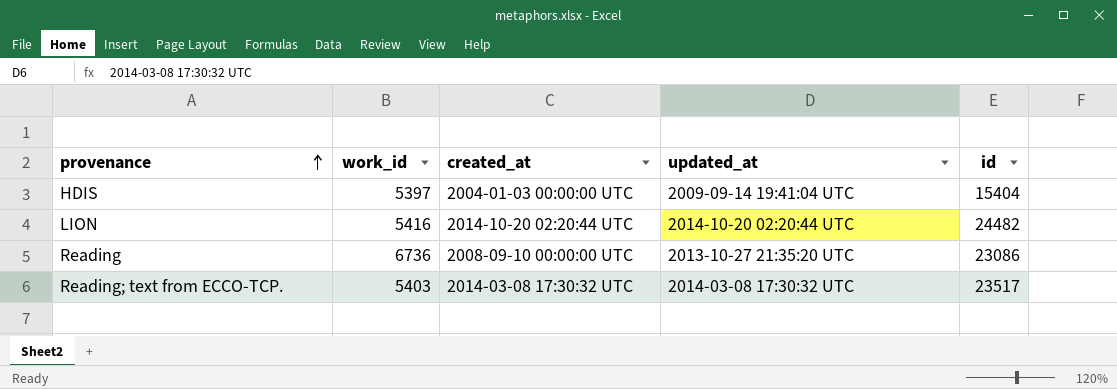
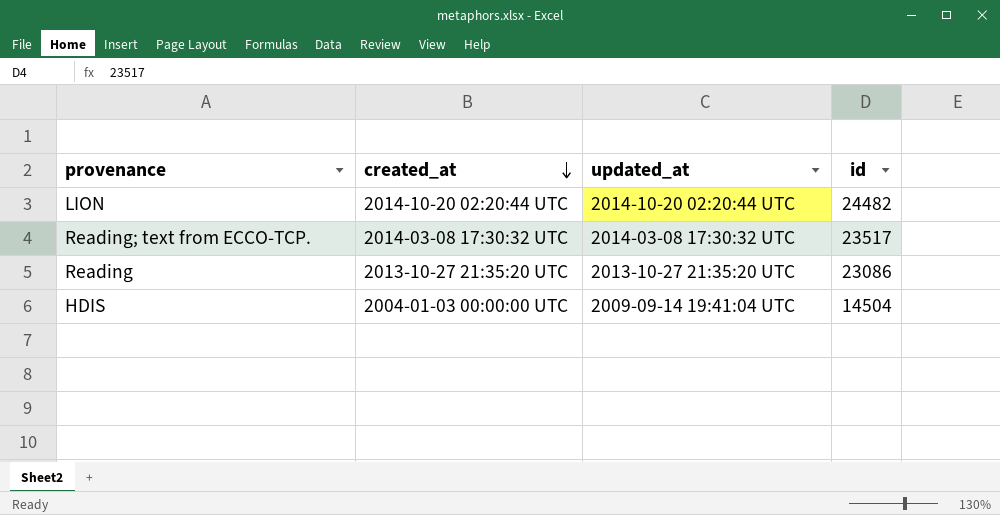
row order: provenance ascending -> created_at descending
column work_id | position: 2 -> none
Reading | created_at: 2008-09-10 00:00:00 UTC -> 2013-10-27 21:35:20 UTC
HDIS | id: 15404 -> 14504

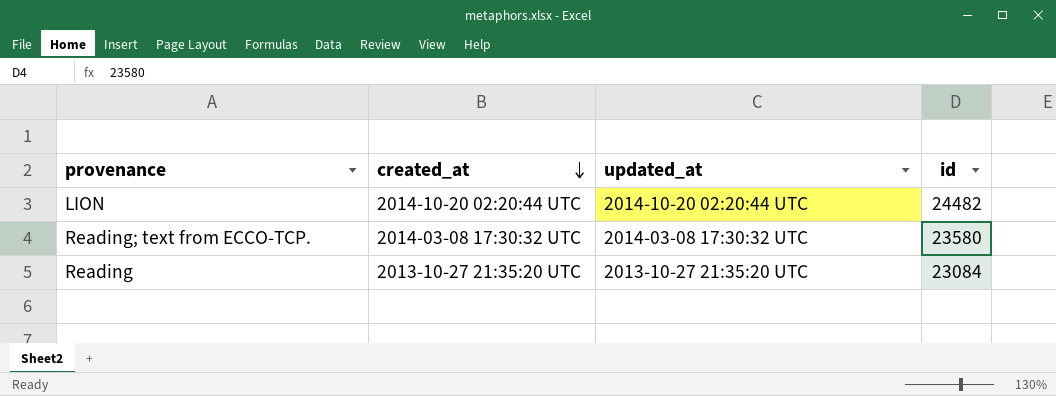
row HDIS: 2004-01-03 00:00:00 UTC | 2009-09-14 19:41:04 UTC | 14504 -> none
Reading; text from ECCO-TCP. | id: 23517 -> 23580
Reading | id: 23086 -> 23084

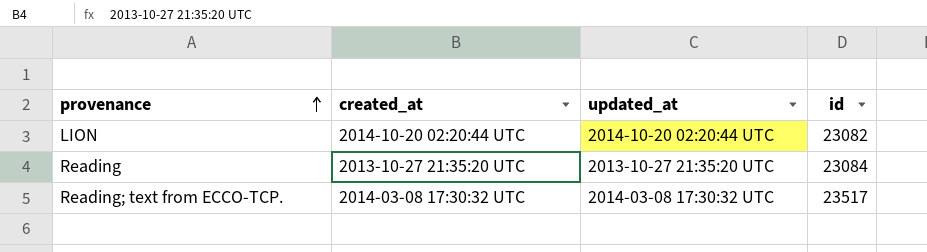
row order: created_at descending -> provenance ascending
LION | id: 24482 -> 23082
Reading; text from ECCO-TCP. | id: 23580 -> 23517

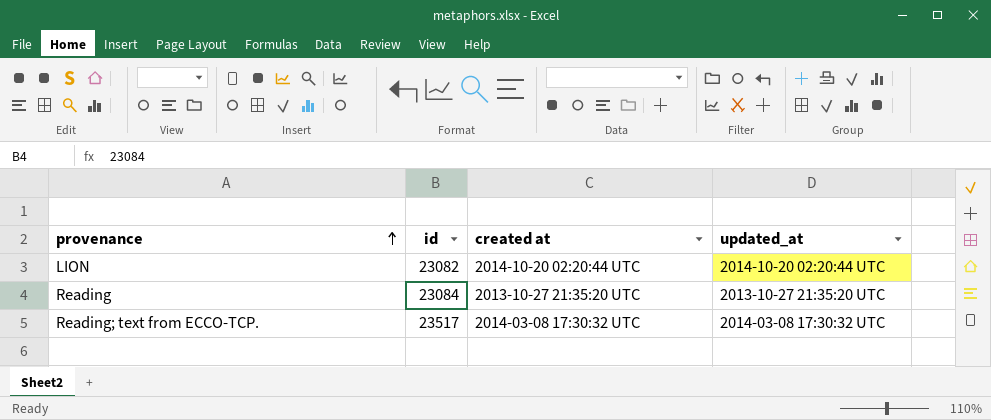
column id | position: 4 -> 2
column name: created_at -> created at

